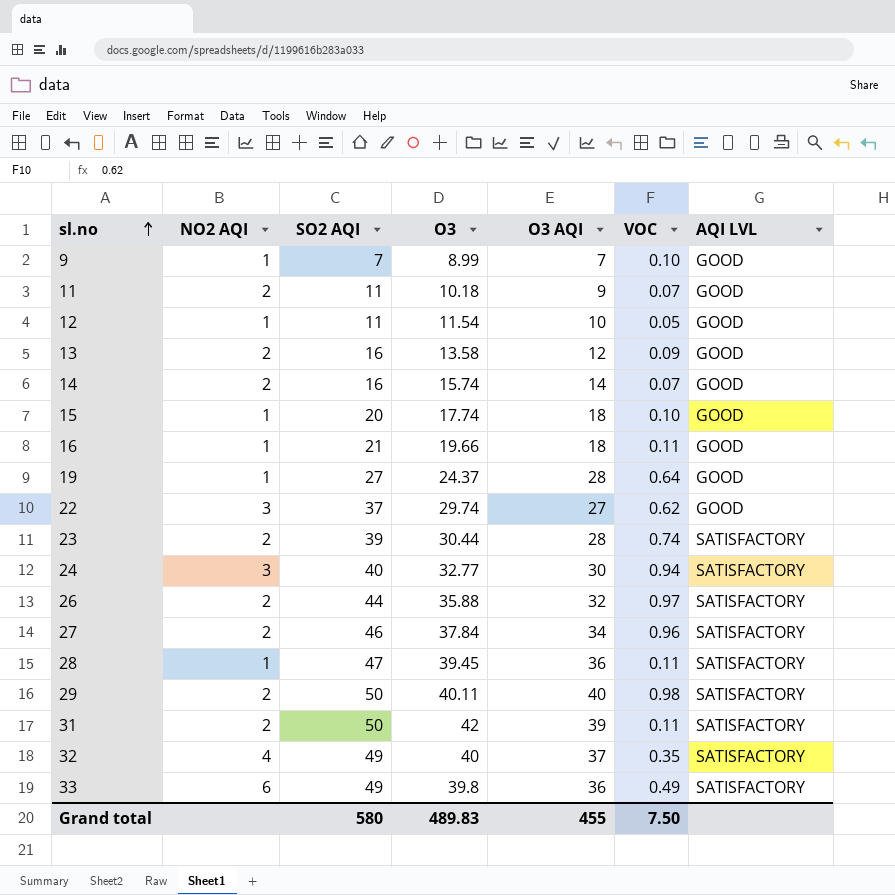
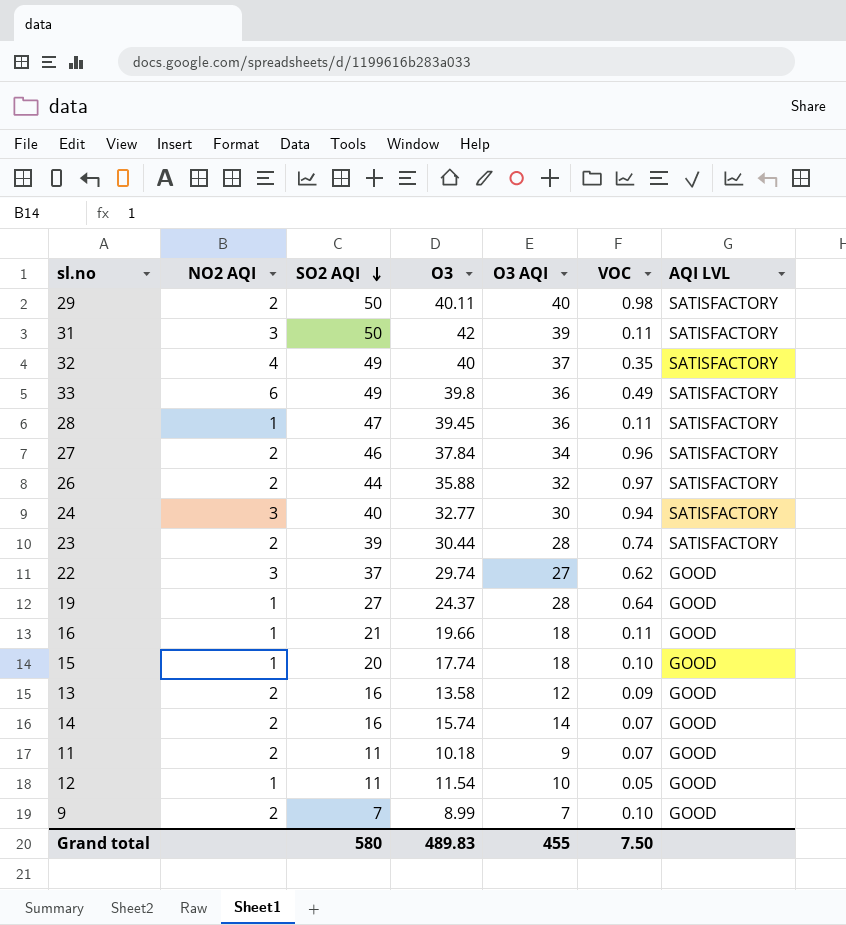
row order: sl.no ascending -> SO2 AQI descending
31 | NO2 AQI: 2 -> 3
9 | NO2 AQI: 1 -> 2

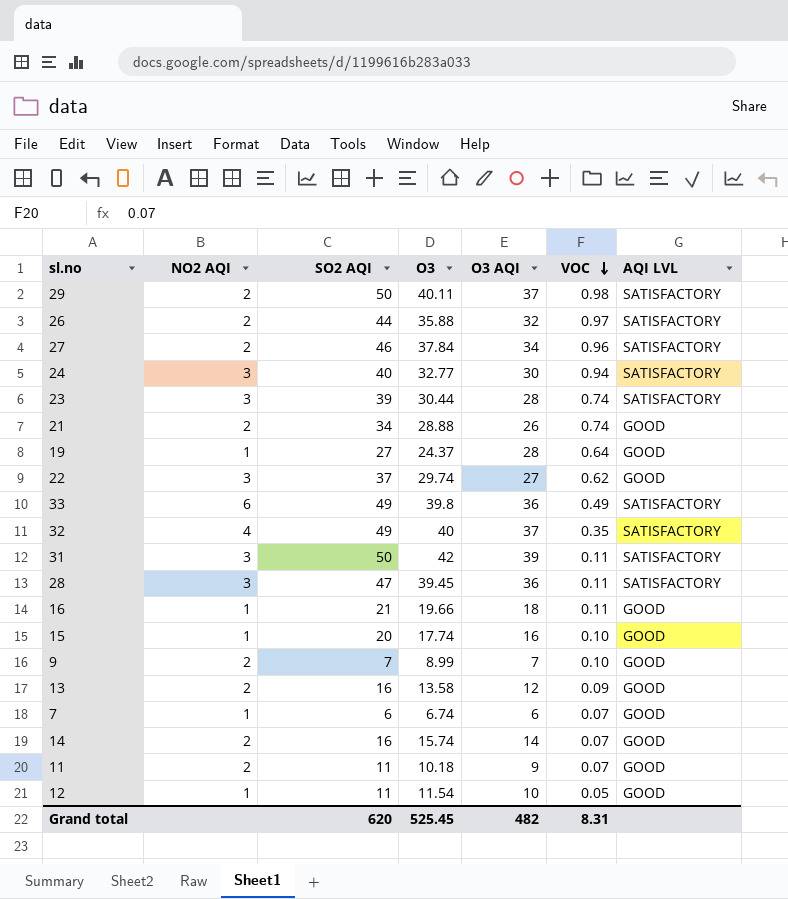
row order: SO2 AQI descending -> VOC descending
29 | O3 AQI: 40 -> 37
23 | NO2 AQI: 2 -> 3
row 21: none -> 2 | 34 | 28.88 | 26 | 0.74 | GOOD
28 | NO2 AQI: 1 -> 3
15 | O3 AQI: 18 -> 16
row 7: none -> 1 | 6 | 6.74 | 6 | 0.07 | GOOD
Grand total | SO2 AQI: 580 -> 620
Grand total | O3: 489.83 -> 525.45
Grand total | O3 AQI: 455 -> 482
Grand total | VOC: 7.50 -> 8.31

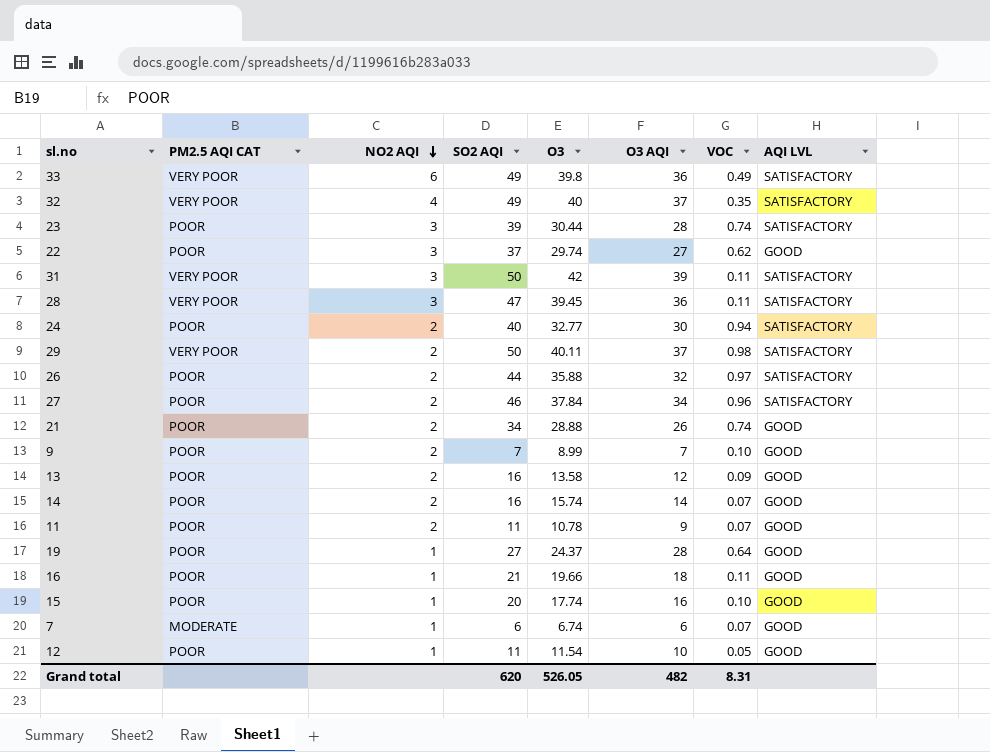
row order: VOC descending -> NO2 AQI descending
column PM2.5 AQI CAT | position: none -> 2
24 | NO2 AQI: 3 -> 2
11 | O3: 10.18 -> 10.78
Grand total | O3: 525.45 -> 526.05

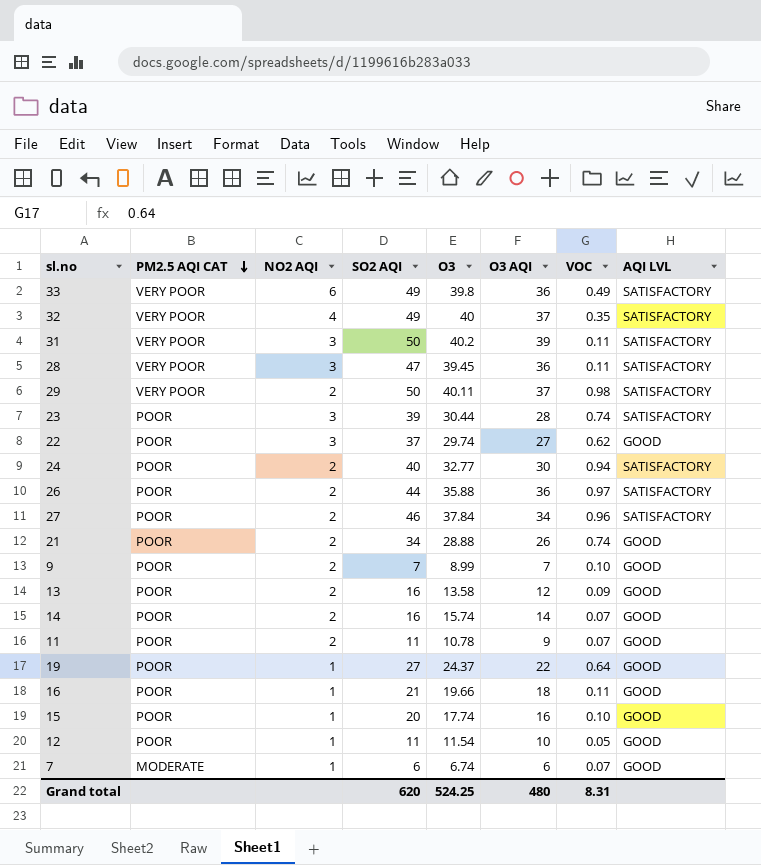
row order: NO2 AQI descending -> PM2.5 AQI CAT descending
31 | O3: 42 -> 40.2
26 | O3 AQI: 32 -> 36
19 | O3 AQI: 28 -> 22
Grand total | O3: 526.05 -> 524.25
Grand total | O3 AQI: 482 -> 480

